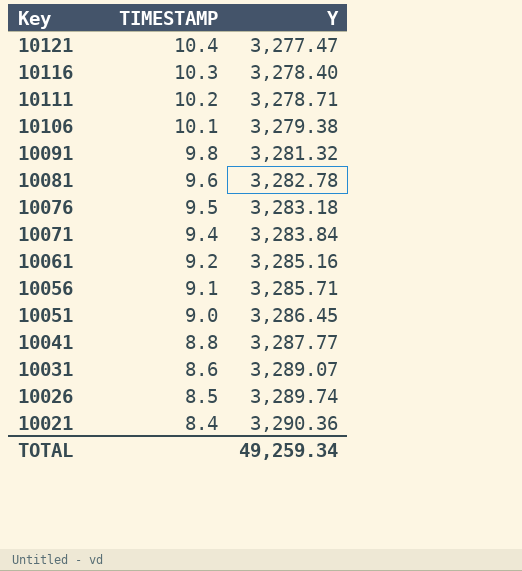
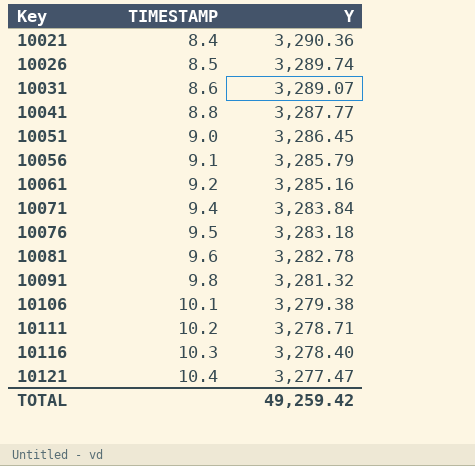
row order: Key descending -> Key ascending
10056 | Y: 3,285.71 -> 3,285.79
TOTAL | Y: 49,259.34 -> 49,259.42

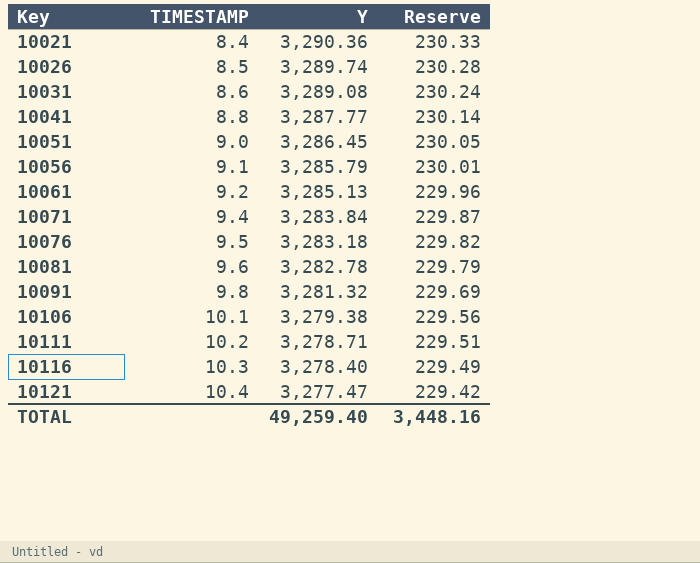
column Reserve | formula: none -> [Y] * 0.07
10031 | Y: 3,289.07 -> 3,289.08
10061 | Y: 3,285.16 -> 3,285.13
TOTAL | Y: 49,259.42 -> 49,259.40

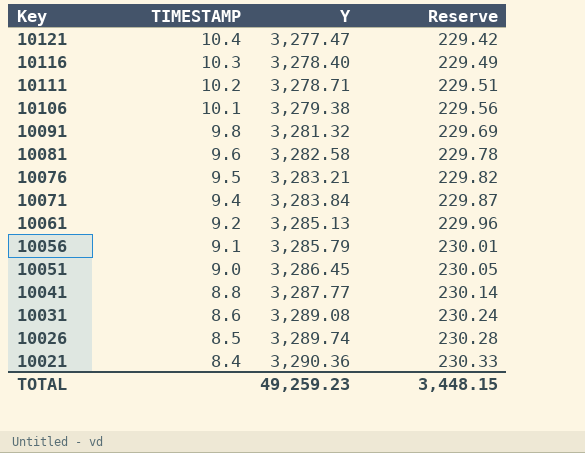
row order: Key ascending -> Key descending
10081 | Y: 3,282.78 -> 3,282.58
10081 | Reserve: 229.79 -> 229.78
10076 | Y: 3,283.18 -> 3,283.21
TOTAL | Y: 49,259.40 -> 49,259.23
TOTAL | Reserve: 3,448.16 -> 3,448.15

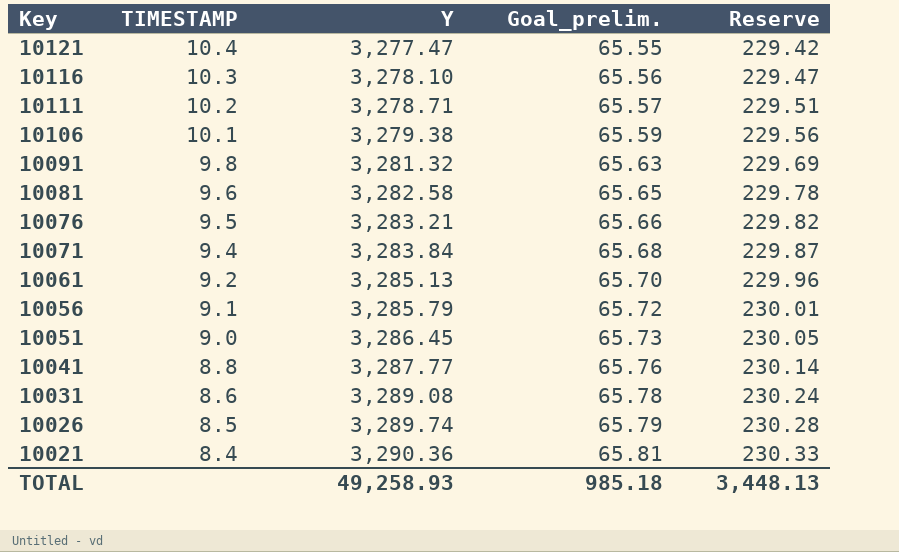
column Goal_prelim. | formula: none -> [Y] * 0.02
10116 | Y: 3,278.40 -> 3,278.10
10116 | Reserve: 229.49 -> 229.47
TOTAL | Y: 49,259.23 -> 49,258.93
TOTAL | Reserve: 3,448.15 -> 3,448.13

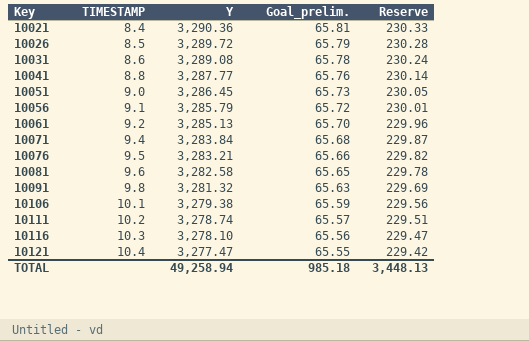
row order: Key descending -> Key ascending
10026 | Y: 3,289.74 -> 3,289.72
10111 | Y: 3,278.71 -> 3,278.74
TOTAL | Y: 49,258.93 -> 49,258.94

